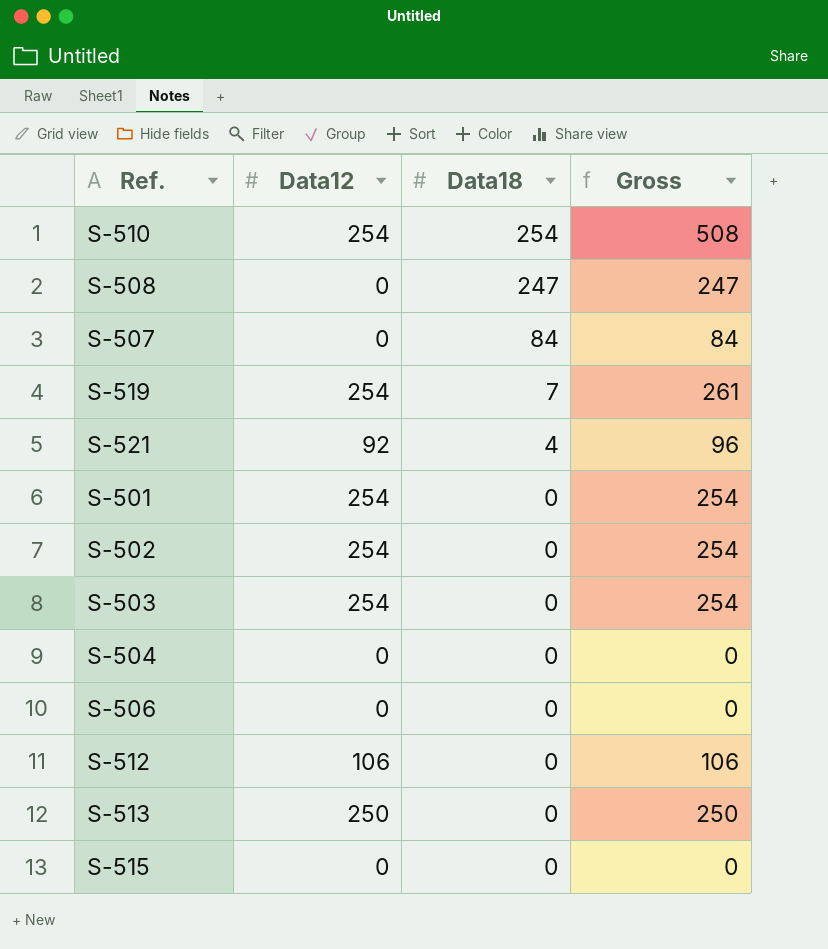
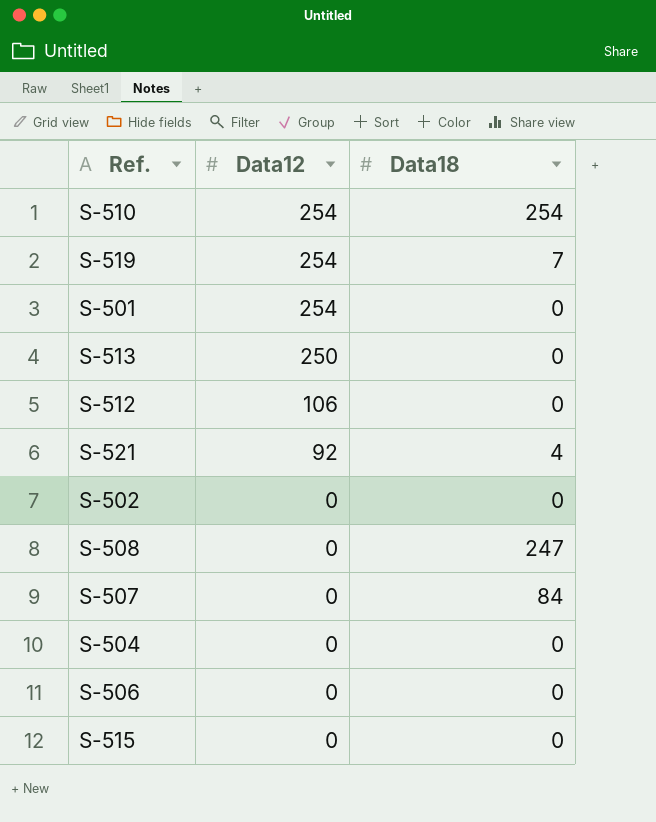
row order: Data18 descending -> Data12 descending
column Gross | formula: [Data12] + [Data18] -> none
row S-503: 254 | 0 | 254 -> none
S-502 | Data12: 254 -> 0

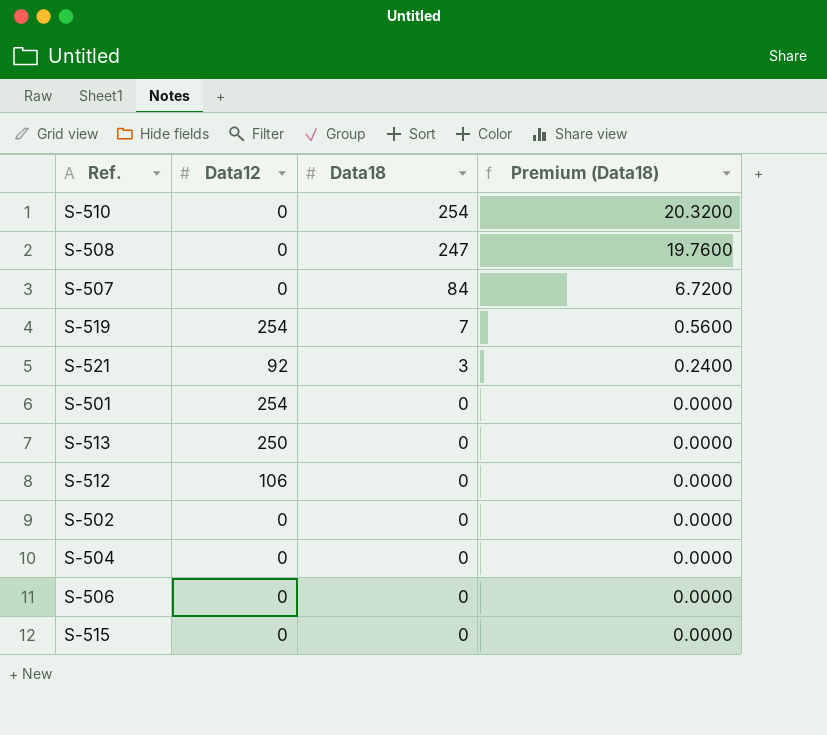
row order: Data12 descending -> Data18 descending
column Premium (Data18) | formula: none -> [Data18] * 0.08
S-510 | Data12: 254 -> 0
S-521 | Data18: 4 -> 3

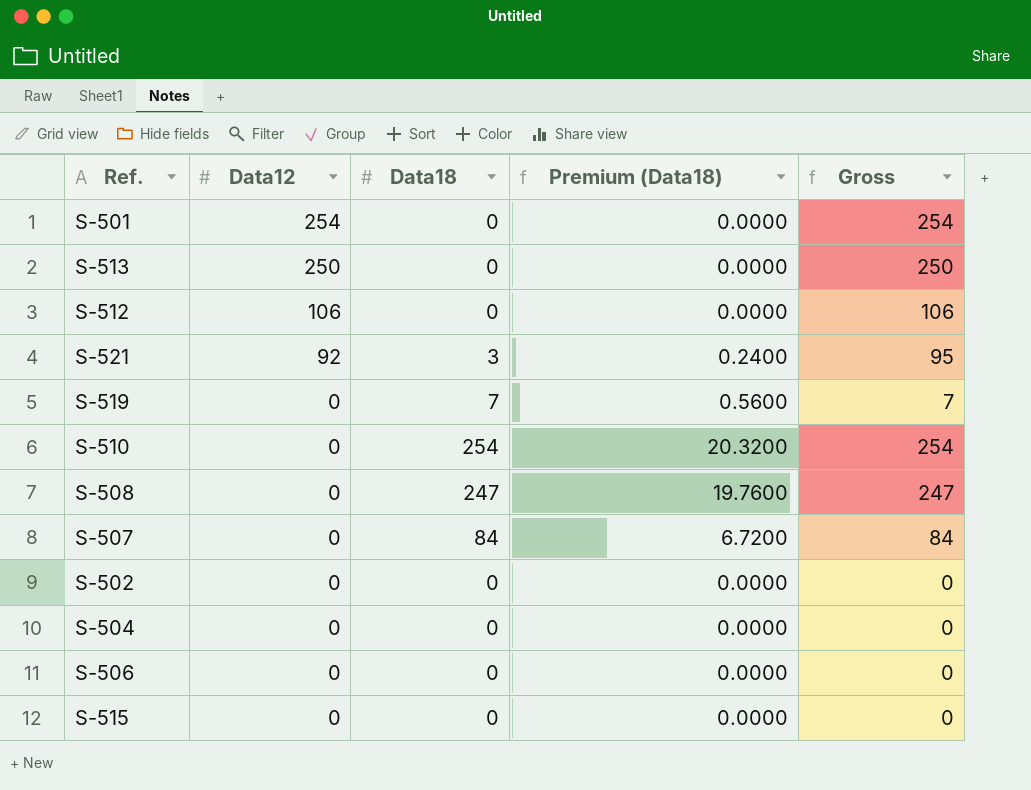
row order: Data18 descending -> Data12 descending
column Gross | formula: none -> [Data12] + [Data18]
S-519 | Data12: 254 -> 0

